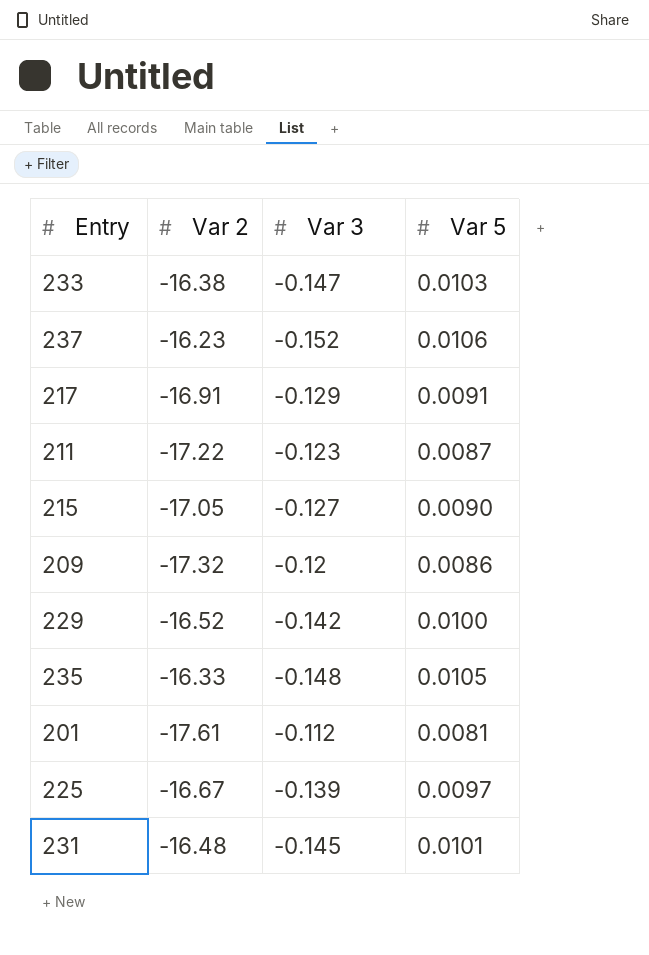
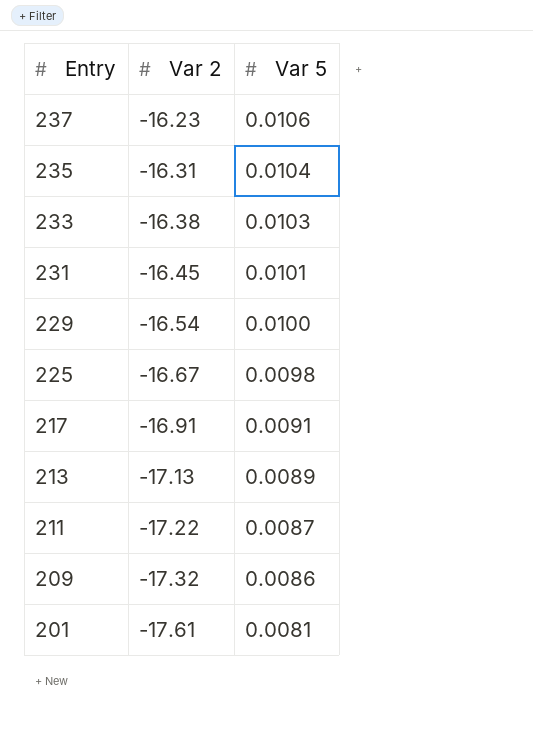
row order: none -> Entry descending
column Var 3 | position: 3 -> none
row 215: -17.05 | -0.127 | 0.0090 -> none
235 | Var 2: -16.33 -> -16.31
235 | Var 5: 0.0105 -> 0.0104
231 | Var 2: -16.48 -> -16.45
229 | Var 2: -16.52 -> -16.54
225 | Var 5: 0.0097 -> 0.0098
row 213: none -> -17.13 | 0.0089

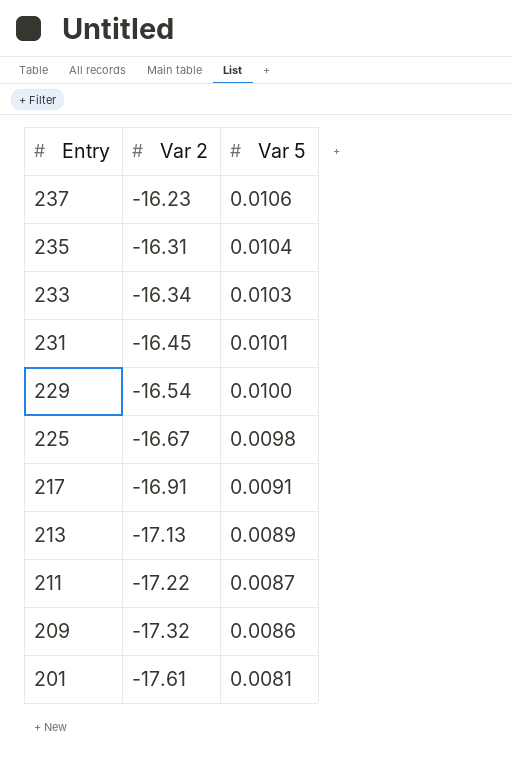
233 | Var 2: -16.38 -> -16.34

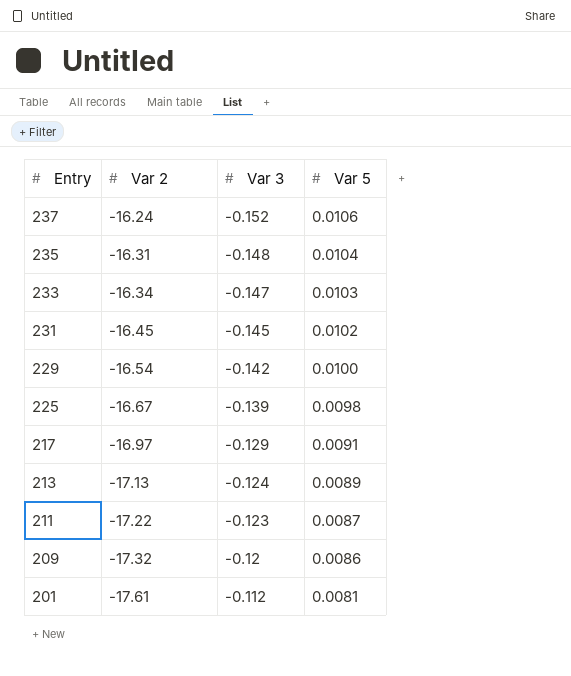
column Var 3 | position: none -> 3
237 | Var 2: -16.23 -> -16.24
231 | Var 5: 0.0101 -> 0.0102
217 | Var 2: -16.91 -> -16.97

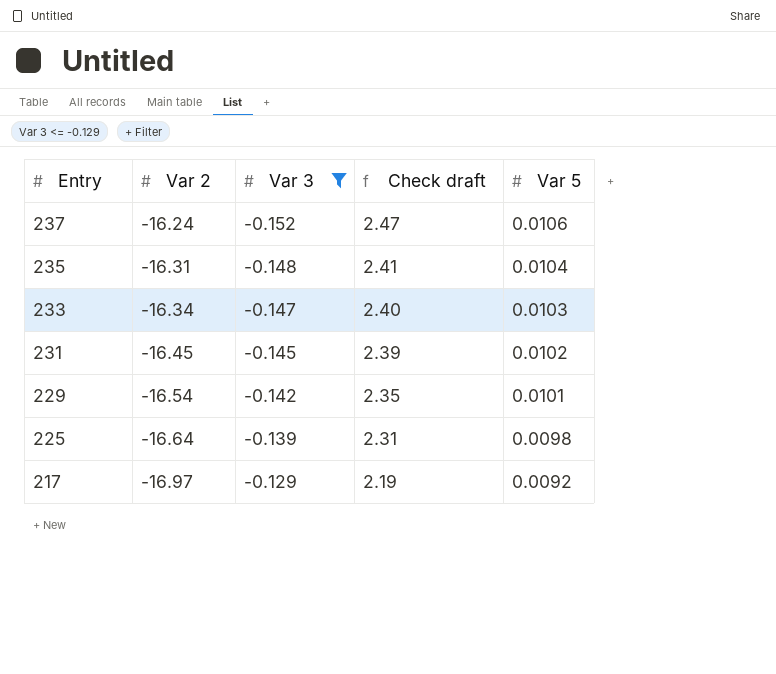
filter: none -> Var 3 <= -0.129
column Check draft | formula: none -> [Var 2] * [Var 3]
229 | Var 5: 0.0100 -> 0.0101
225 | Var 2: -16.67 -> -16.64
217 | Var 5: 0.0091 -> 0.0092

